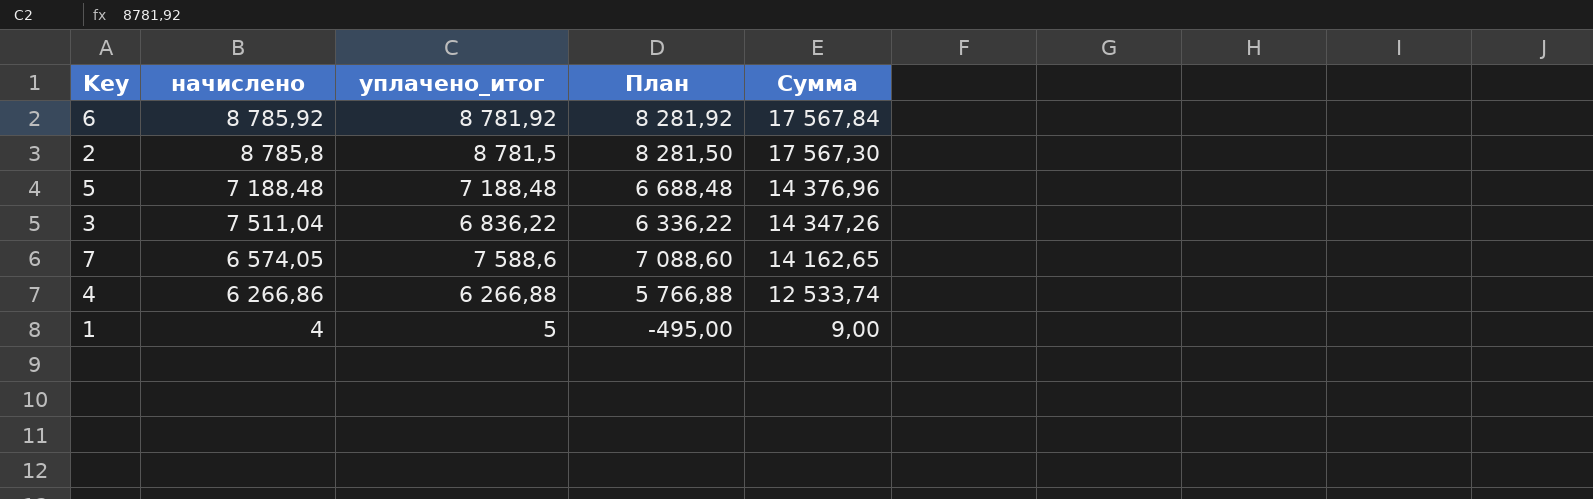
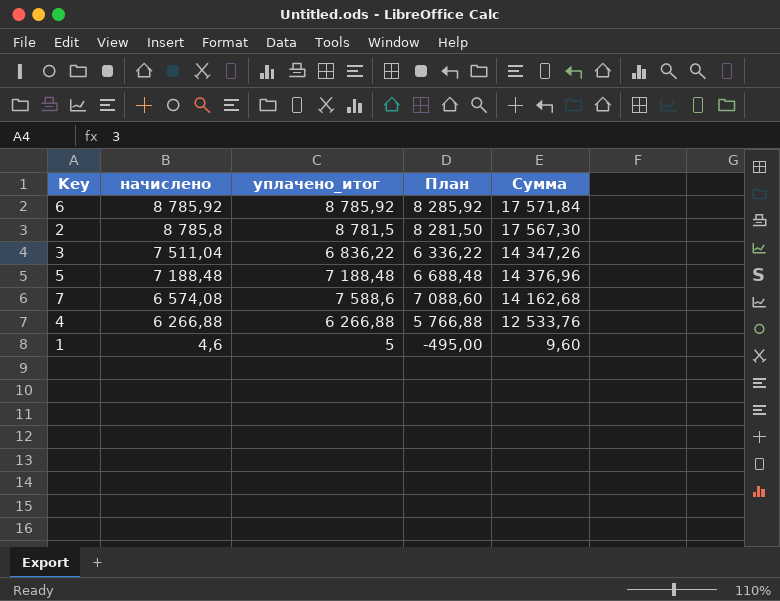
row order: Сумма descending -> начислено descending
6 | уплачено_итог: 8 781,92 -> 8 785,92
6 | План: 8 281,92 -> 8 285,92
6 | Сумма: 17 567,84 -> 17 571,84
7 | начислено: 6 574,05 -> 6 574,08
7 | Сумма: 14 162,65 -> 14 162,68
4 | начислено: 6 266,86 -> 6 266,88
4 | Сумма: 12 533,74 -> 12 533,76
1 | начислено: 4 -> 4,6
1 | Сумма: 9,00 -> 9,60

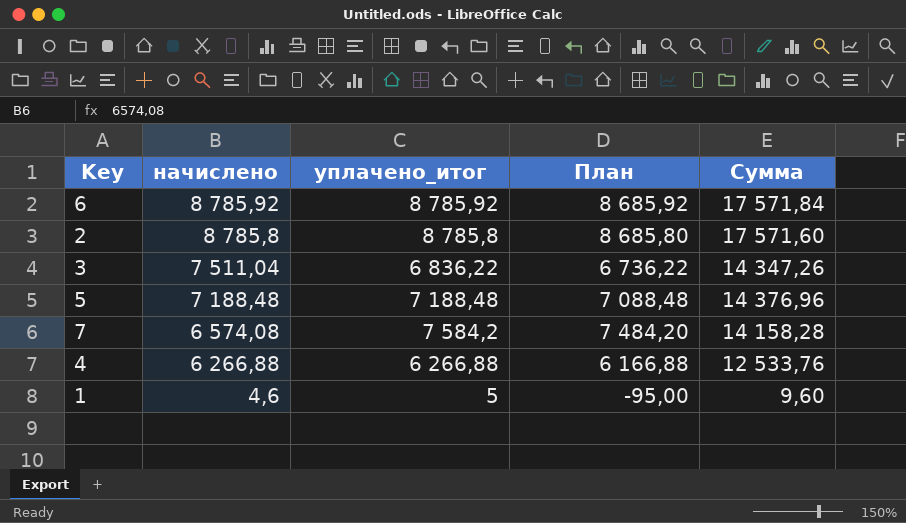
column План | formula: [уплачено_итог] - 500 -> [уплачено_итог] - 100
2 | уплачено_итог: 8 781,5 -> 8 785,8
2 | Сумма: 17 567,30 -> 17 571,60
7 | уплачено_итог: 7 588,6 -> 7 584,2
7 | Сумма: 14 162,68 -> 14 158,28

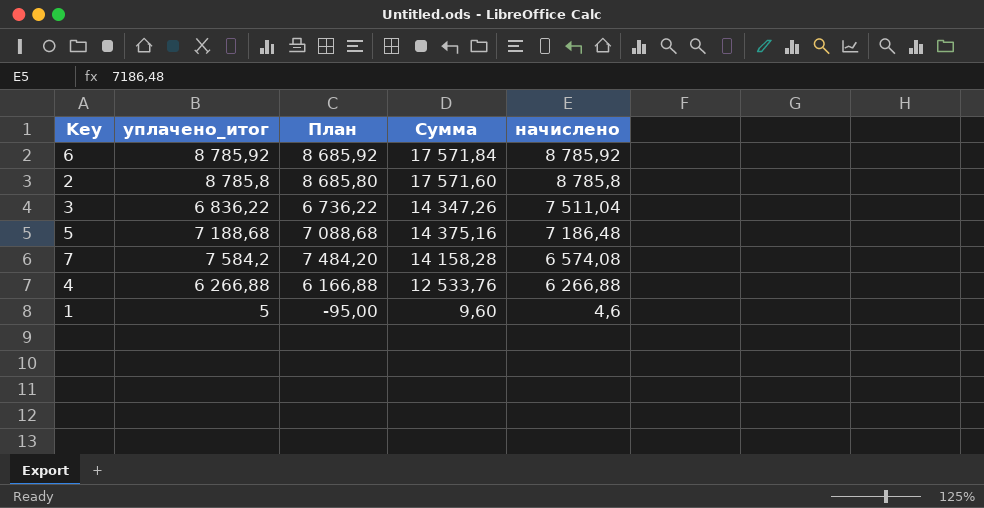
column начислено | position: 2 -> 5
5 | уплачено_итог: 7 188,48 -> 7 188,68
5 | План: 7 088,48 -> 7 088,68
5 | Сумма: 14 376,96 -> 14 375,16
5 | начислено: 7 188,48 -> 7 186,48

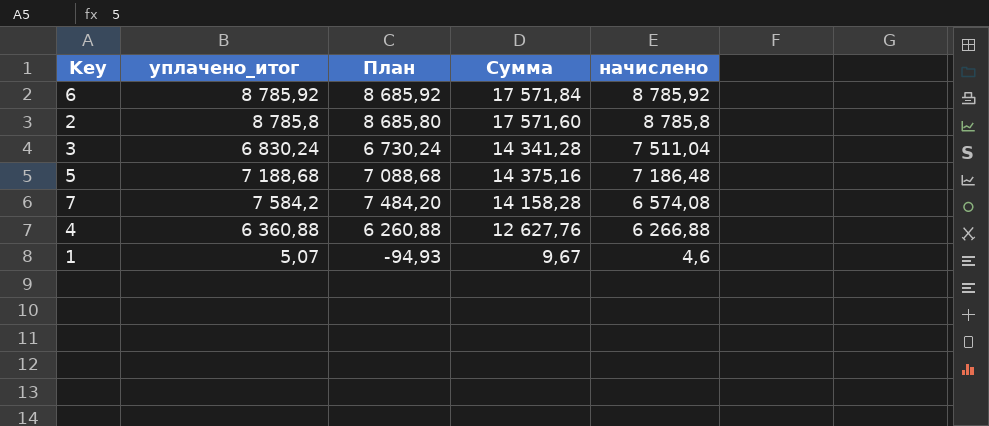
3 | уплачено_итог: 6 836,22 -> 6 830,24
3 | План: 6 736,22 -> 6 730,24
3 | Сумма: 14 347,26 -> 14 341,28
4 | уплачено_итог: 6 266,88 -> 6 360,88
4 | План: 6 166,88 -> 6 260,88
4 | Сумма: 12 533,76 -> 12 627,76
1 | уплачено_итог: 5 -> 5,07
1 | План: -95,00 -> -94,93
1 | Сумма: 9,60 -> 9,67

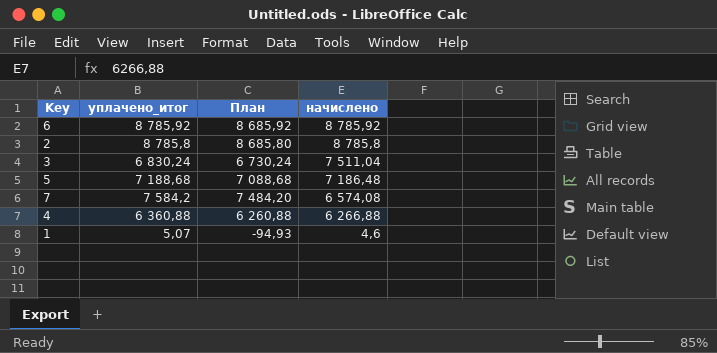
column Сумма | formula: [уплачено_итог] + [начислено] -> none

